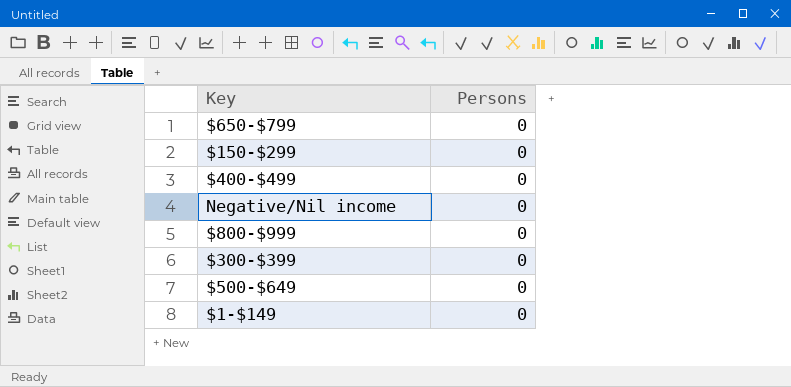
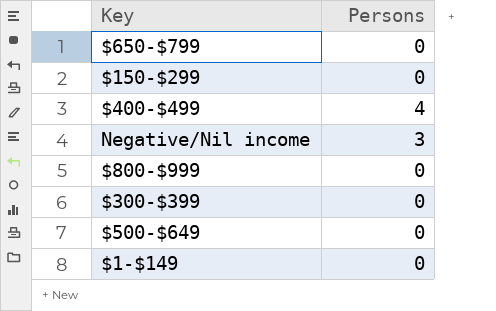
$400-$499 | Persons: 0 -> 4
Negative/Nil income | Persons: 0 -> 3

